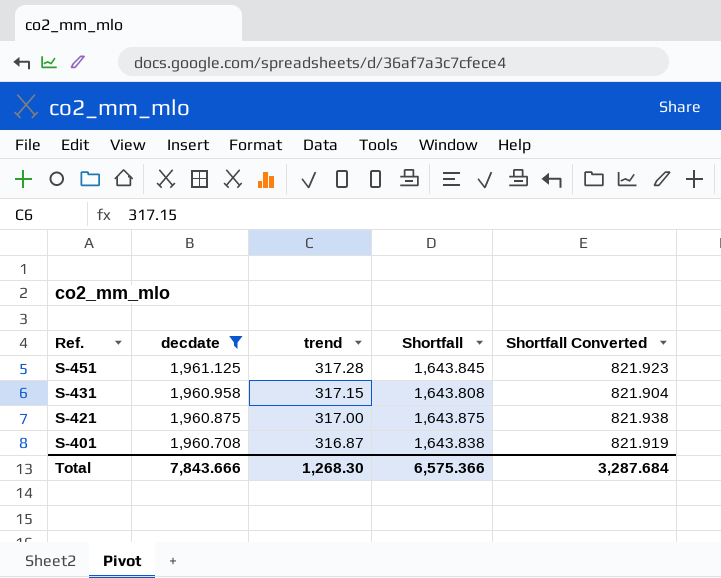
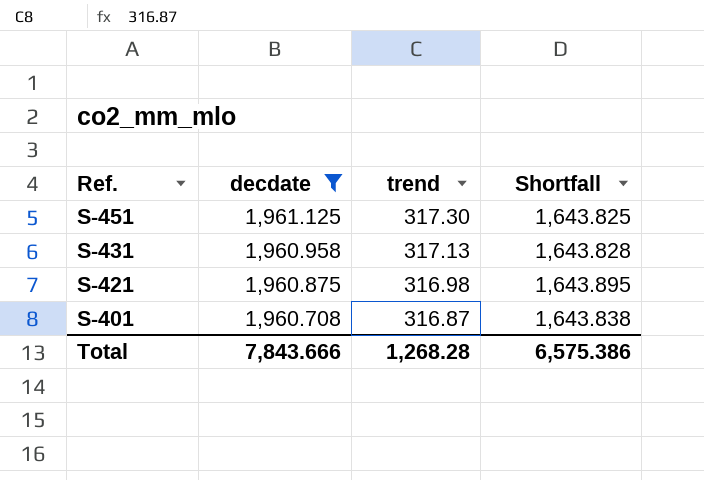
column Shortfall Converted | formula: [Shortfall] * 0.5 -> none
S-451 | trend: 317.28 -> 317.30
S-451 | Shortfall: 1,643.845 -> 1,643.825
S-431 | trend: 317.15 -> 317.13
S-431 | Shortfall: 1,643.808 -> 1,643.828
S-421 | trend: 317.00 -> 316.98
S-421 | Shortfall: 1,643.875 -> 1,643.895
Total | trend: 1,268.30 -> 1,268.28
Total | Shortfall: 6,575.366 -> 6,575.386

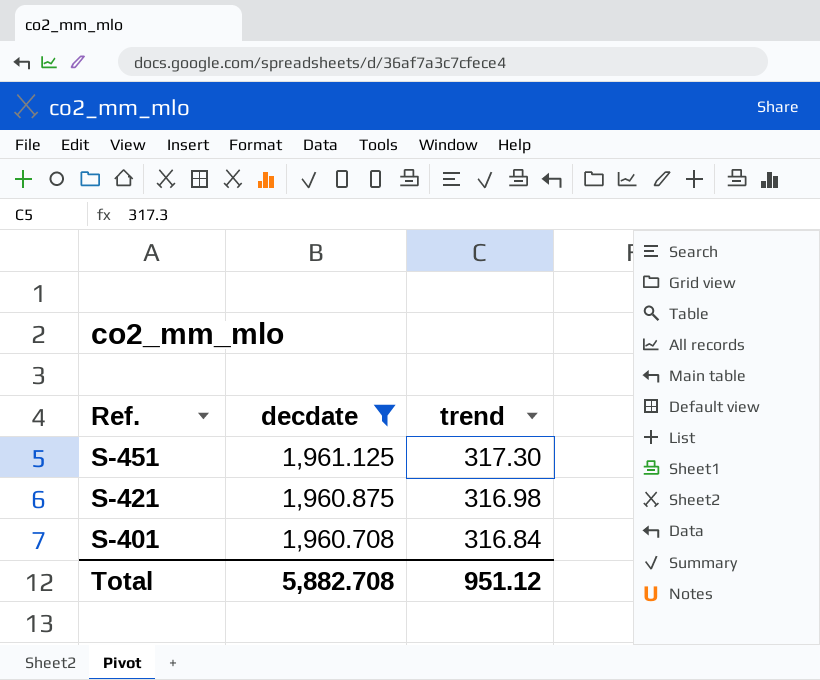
column Shortfall | formula: [decdate] - [trend] -> none
row S-431: 1,960.958 | 317.13 | 1,643.828 -> none
S-401 | trend: 316.87 -> 316.84
Total | decdate: 7,843.666 -> 5,882.708
Total | trend: 1,268.28 -> 951.12

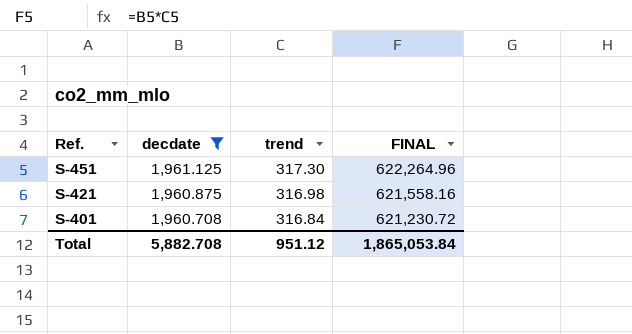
column FINAL | formula: none -> [decdate] * [trend]

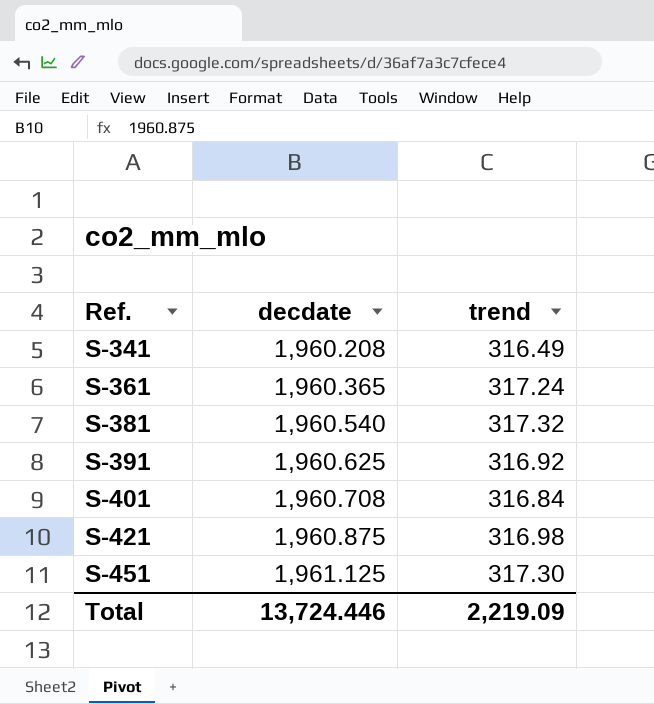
filter: decdate >= 1,960.708 -> none
row order: Ref. descending -> Ref. ascending
column FINAL | formula: [decdate] * [trend] -> none
Total | decdate: 5,882.708 -> 13,724.446
Total | trend: 951.12 -> 2,219.09

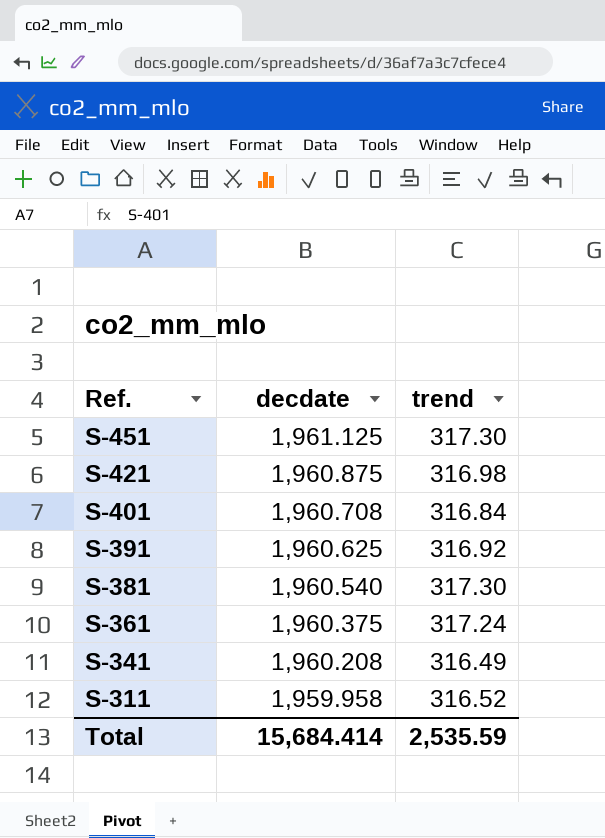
row order: Ref. ascending -> Ref. descending
S-381 | trend: 317.32 -> 317.30
S-361 | decdate: 1,960.365 -> 1,960.375
row S-311: none -> 1,959.958 | 316.52
Total | decdate: 13,724.446 -> 15,684.414
Total | trend: 2,219.09 -> 2,535.59

